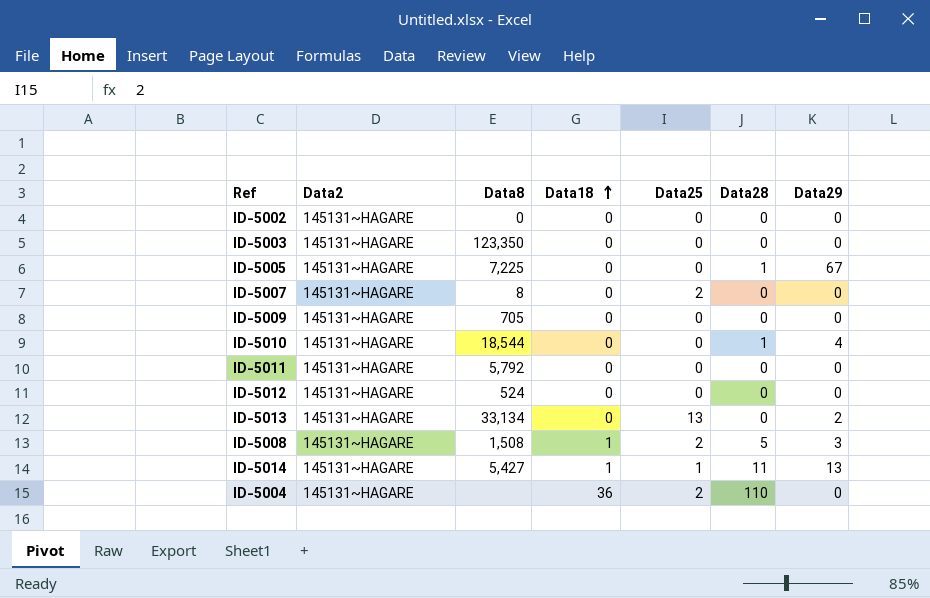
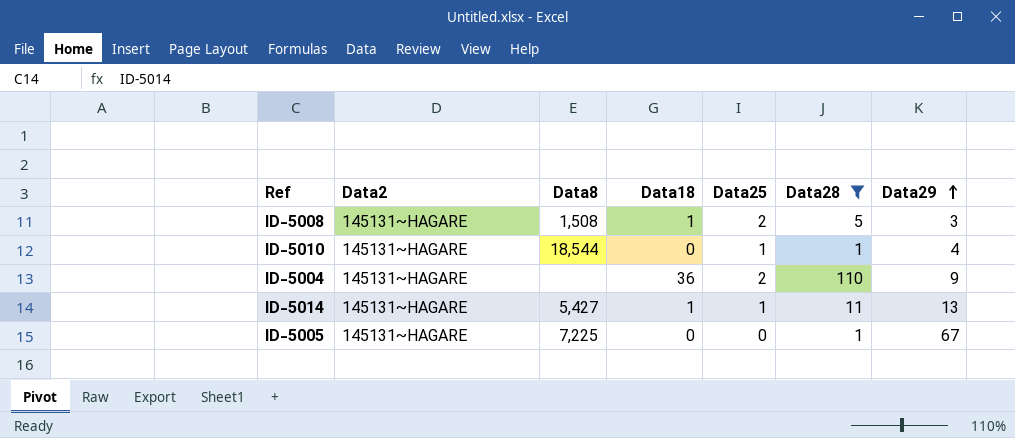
filter: none -> Data28 != 0
row order: Data18 ascending -> Data29 ascending
ID-5010 | Data25: 0 -> 1
ID-5004 | Data29: 0 -> 9

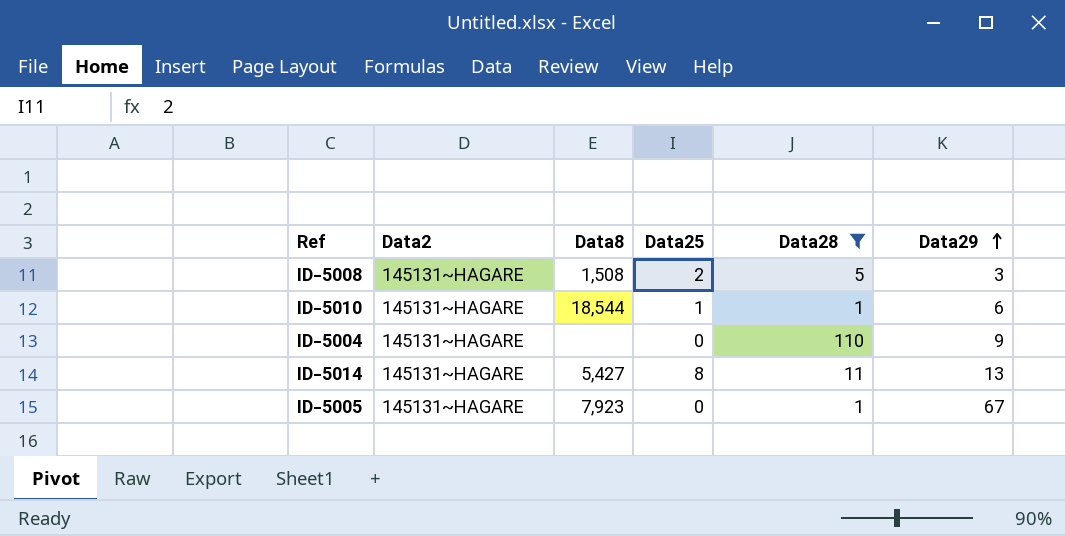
column Data18 | position: 4 -> none
ID-5010 | Data29: 4 -> 6
ID-5004 | Data25: 2 -> 0
ID-5014 | Data25: 1 -> 8
ID-5005 | Data8: 7,225 -> 7,923

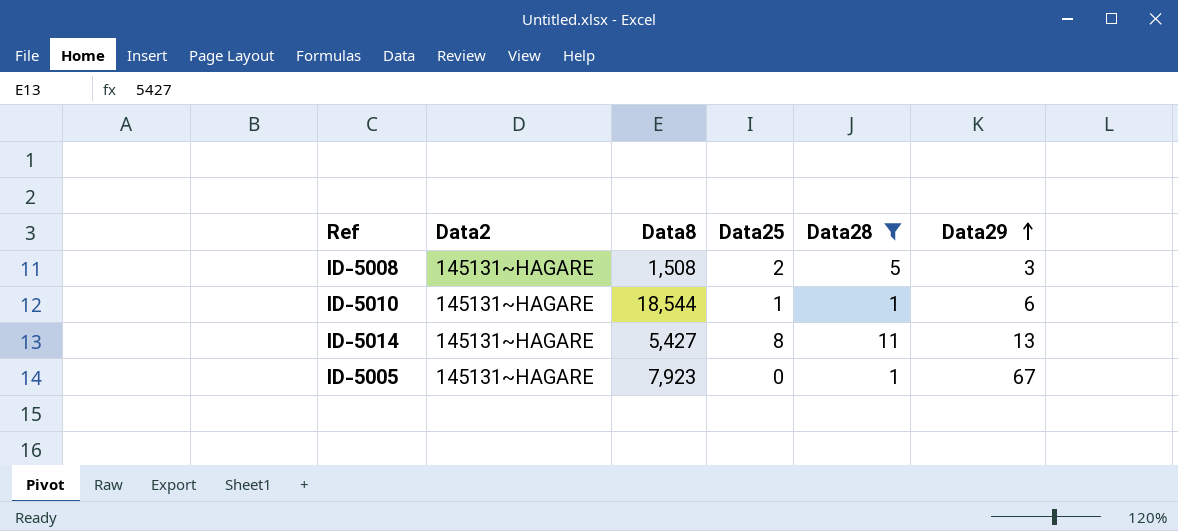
row ID-5004: 145131~HAGARE | none | 0 | 110 | 9 -> none

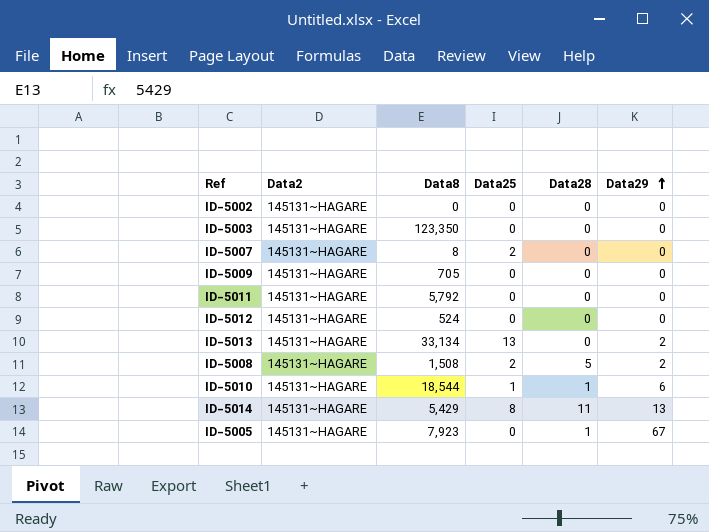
filter: Data28 != 0 -> none
ID-5008 | Data29: 3 -> 2
ID-5014 | Data8: 5,427 -> 5,429

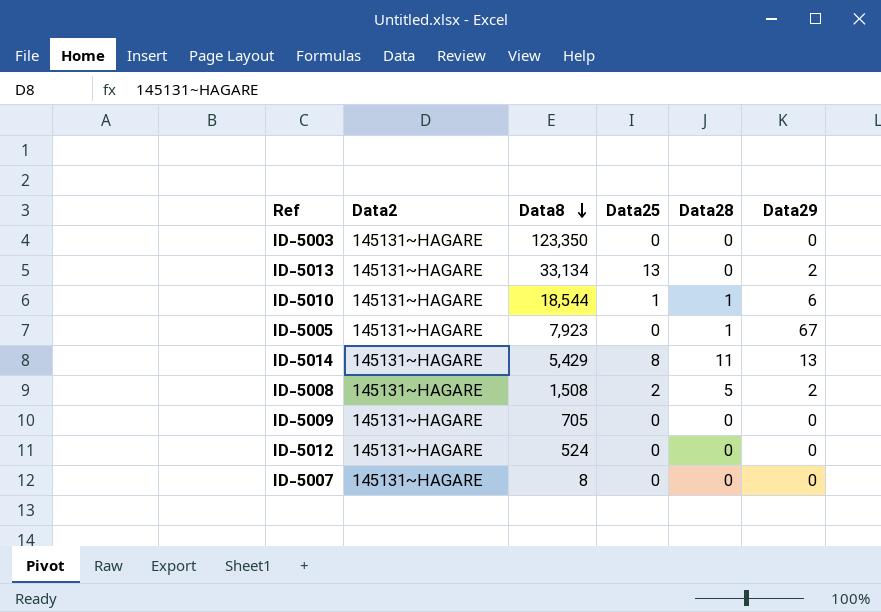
row order: Data29 ascending -> Data8 descending
row ID-5002: 145131~HAGARE | 0 | 0 | 0 | 0 -> none
row ID-5011: 145131~HAGARE | 5,792 | 0 | 0 | 0 -> none
ID-5007 | Data25: 2 -> 0

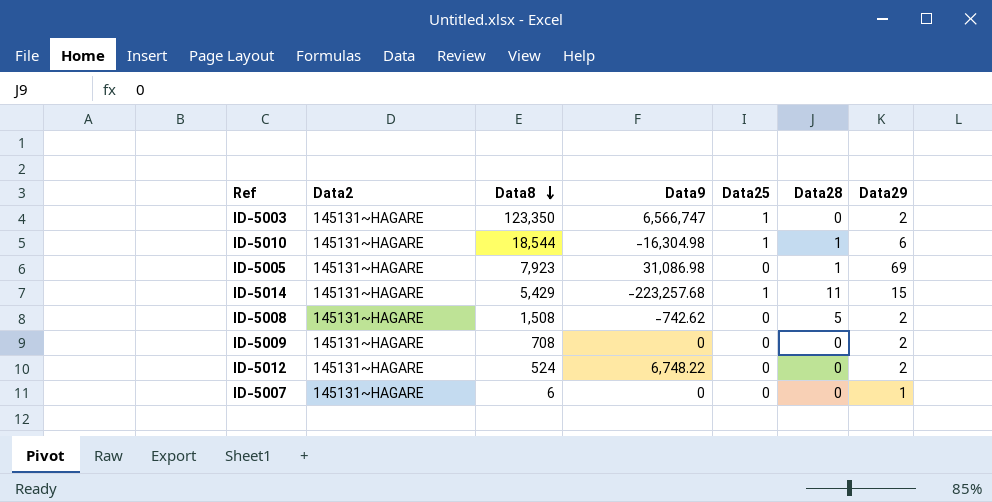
column Data9 | position: none -> 4
row ID-5013: 145131~HAGARE | 33,134 | 13 | 0 | 2 -> none
ID-5003 | Data25: 0 -> 1
ID-5003 | Data29: 0 -> 2
ID-5005 | Data29: 67 -> 69
ID-5014 | Data25: 8 -> 1
ID-5014 | Data29: 13 -> 15
ID-5008 | Data25: 2 -> 0
ID-5009 | Data8: 705 -> 708
ID-5009 | Data29: 0 -> 2
ID-5012 | Data29: 0 -> 2
ID-5007 | Data8: 8 -> 6
ID-5007 | Data29: 0 -> 1

